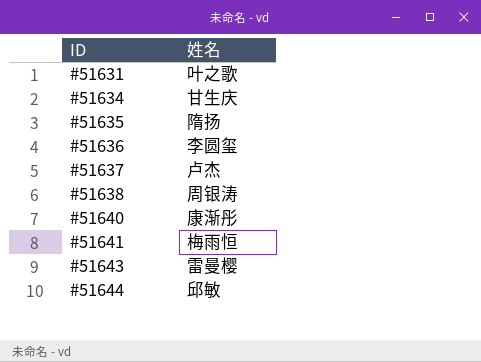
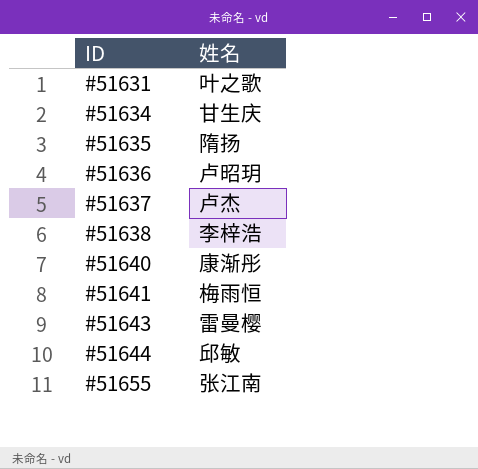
#51636 | 姓名: 李圆玺 -> 卢昭玥
#51638 | 姓名: 周银涛 -> 李梓浩
row #51655: none -> 张江南

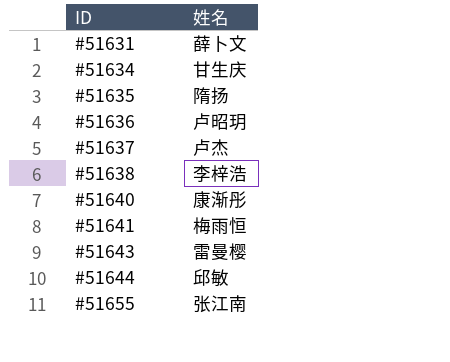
#51631 | 姓名: 叶之歌 -> 薛卜文

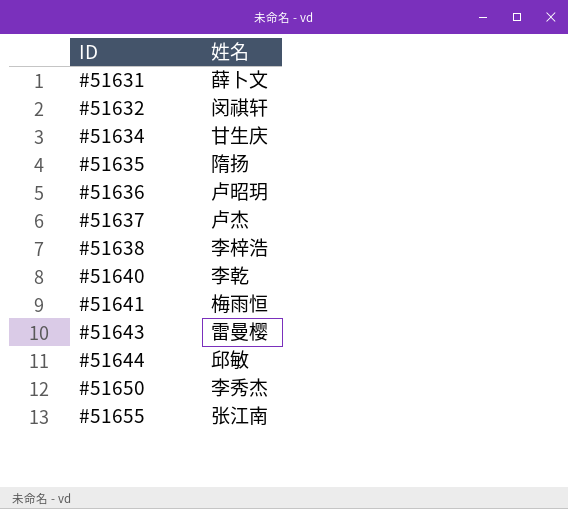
row #51632: none -> 闵祺轩
#51640 | 姓名: 康渐彤 -> 李乾
row #51650: none -> 李秀杰

